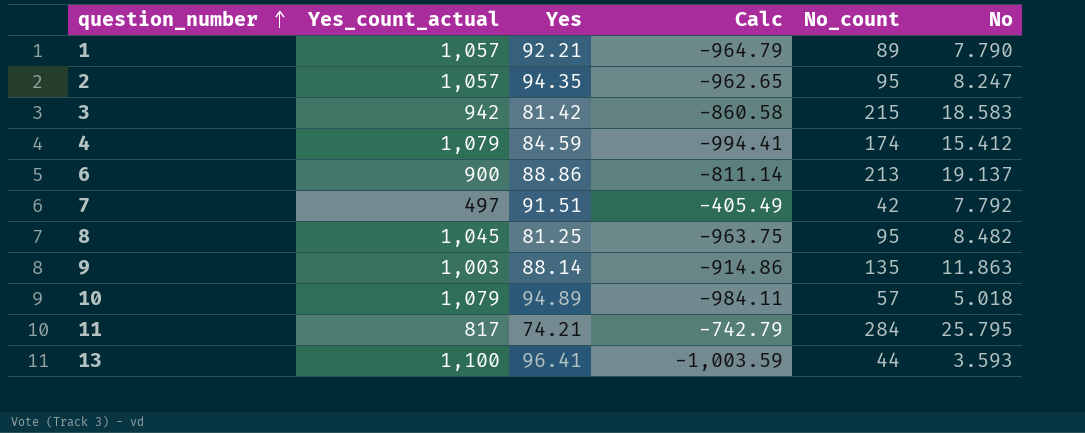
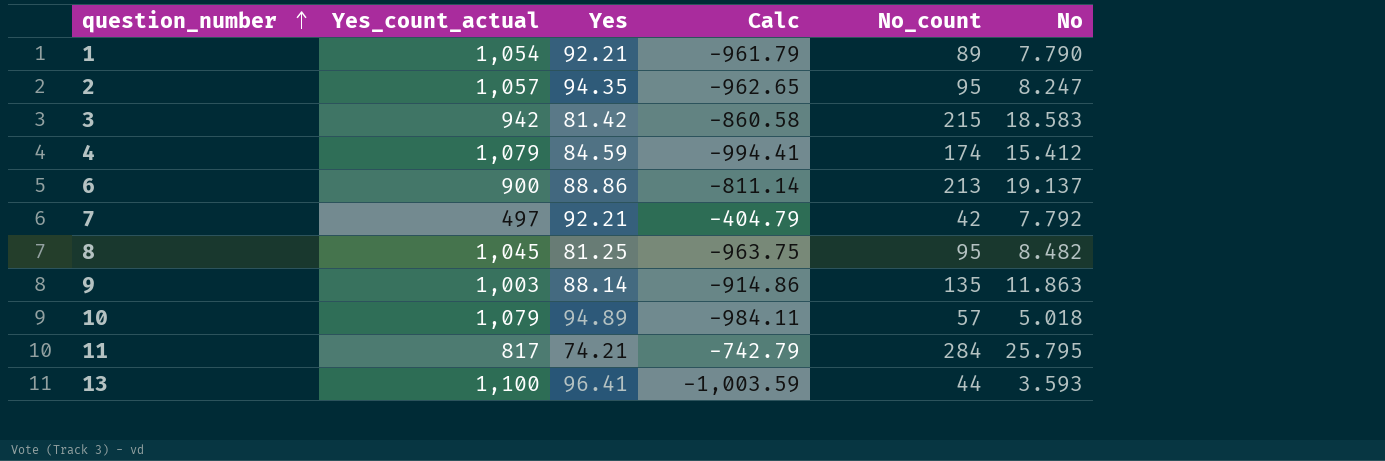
1 | Yes_count_actual: 1,057 -> 1,054
1 | Calc: -964.79 -> -961.79
7 | Yes: 91.51 -> 92.21
7 | Calc: -405.49 -> -404.79

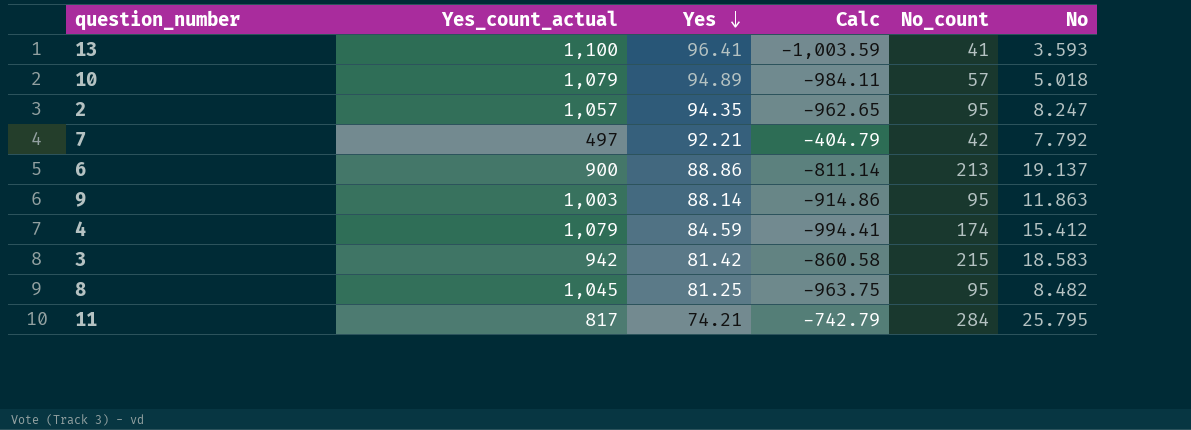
row order: question_number ascending -> Yes descending
row 1: 1,054 | 92.21 | -961.79 | 89 | 7.790 -> none
13 | No_count: 44 -> 41
9 | No_count: 135 -> 95

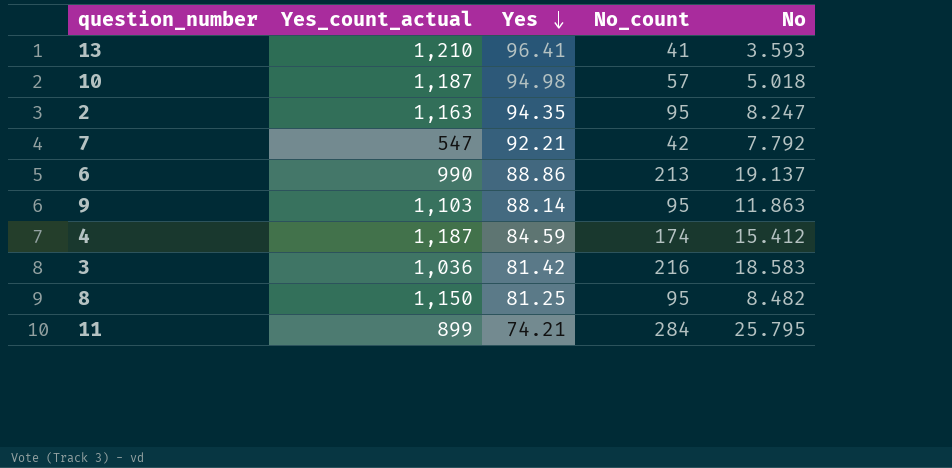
column Calc | formula: [Yes] - [Yes_count_actual] -> none
13 | Yes_count_actual: 1,100 -> 1,210
10 | Yes_count_actual: 1,079 -> 1,187
10 | Yes: 94.89 -> 94.98
2 | Yes_count_actual: 1,057 -> 1,163
7 | Yes_count_actual: 497 -> 547
6 | Yes_count_actual: 900 -> 990
9 | Yes_count_actual: 1,003 -> 1,103
4 | Yes_count_actual: 1,079 -> 1,187
3 | Yes_count_actual: 942 -> 1,036
3 | No_count: 215 -> 216
8 | Yes_count_actual: 1,045 -> 1,150
11 | Yes_count_actual: 817 -> 899

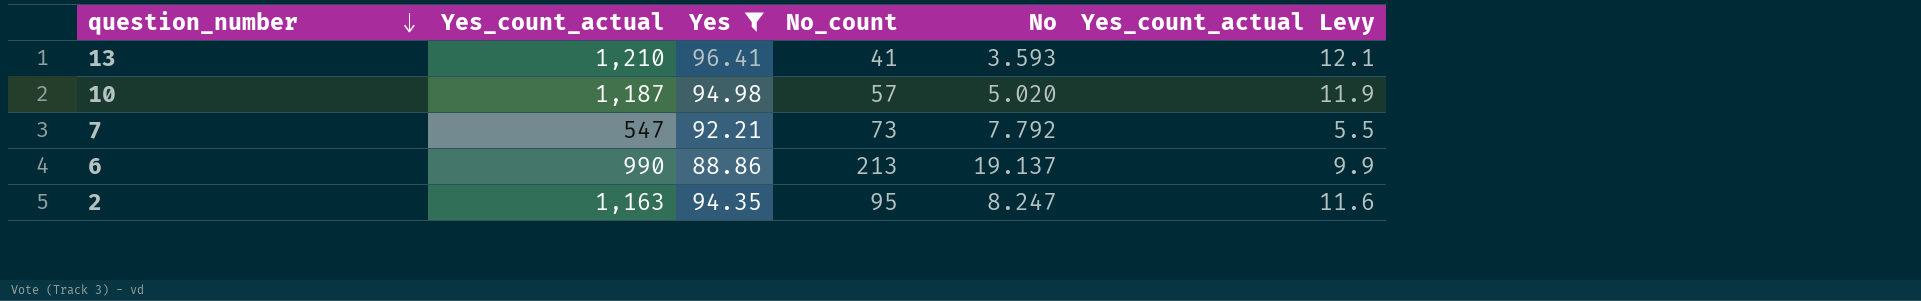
filter: none -> Yes >= 88.86
row order: Yes descending -> question_number descending
column Yes_count_actual Levy | formula: none -> [Yes_count_actual] * 0.01
10 | No: 5.018 -> 5.020
7 | No_count: 42 -> 73

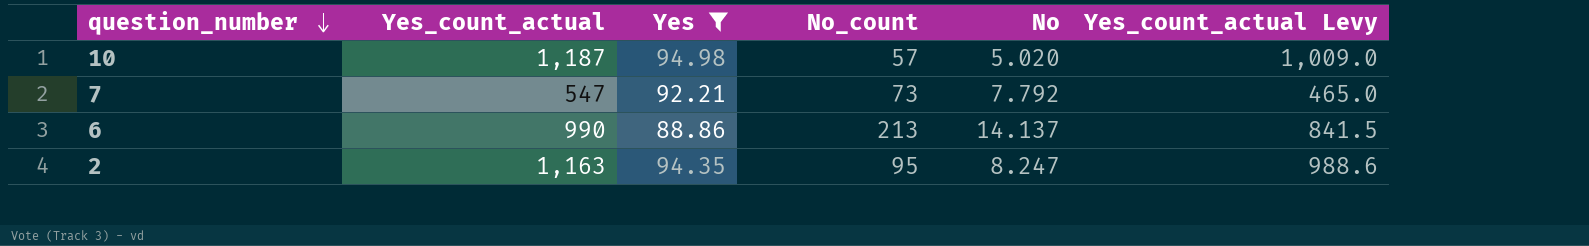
column Yes_count_actual Levy | formula: [Yes_count_actual] * 0.01 -> [Yes_count_actual] * 0.85
row 13: 1,210 | 96.41 | 41 | 3.593 | 12.1 -> none
6 | No: 19.137 -> 14.137

